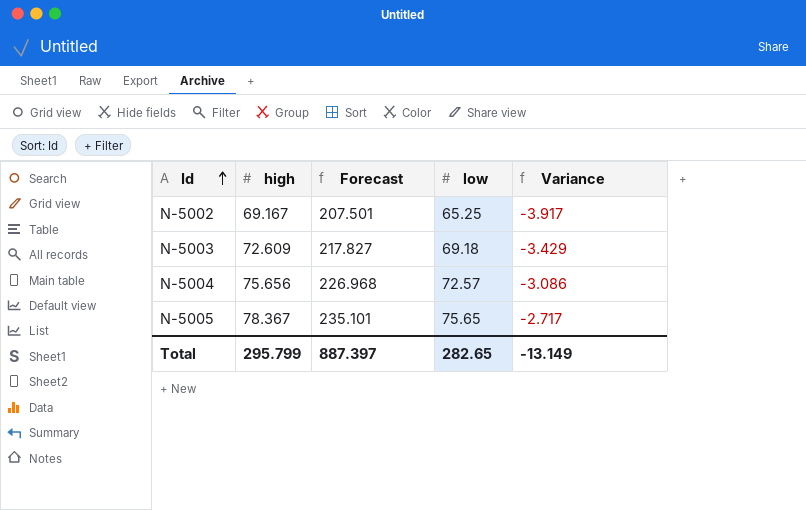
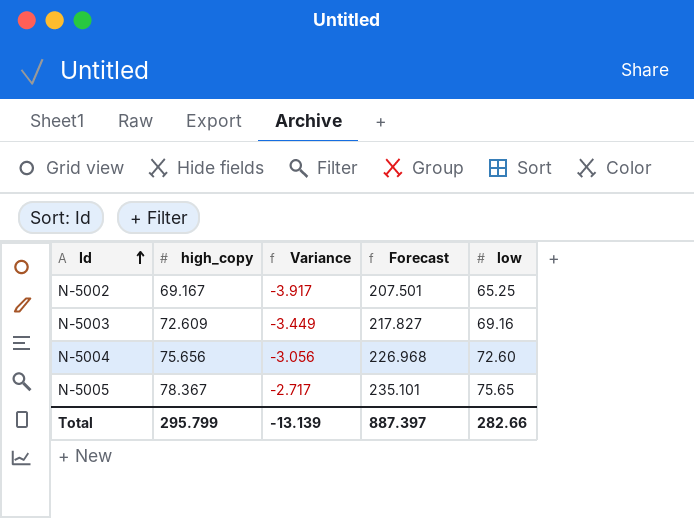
column name: high -> high_copy
column Variance | position: 5 -> 3
N-5003 | Variance: -3.429 -> -3.449
N-5003 | low: 69.18 -> 69.16
N-5004 | Variance: -3.086 -> -3.056
N-5004 | low: 72.57 -> 72.60
Total | Variance: -13.149 -> -13.139
Total | low: 282.65 -> 282.66

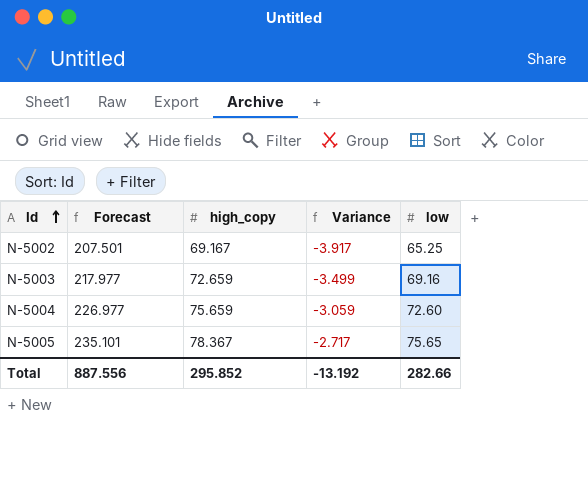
column Forecast | position: 4 -> 2
N-5003 | Forecast: 217.827 -> 217.977
N-5003 | high_copy: 72.609 -> 72.659
N-5003 | Variance: -3.449 -> -3.499
N-5004 | Forecast: 226.968 -> 226.977
N-5004 | high_copy: 75.656 -> 75.659
N-5004 | Variance: -3.056 -> -3.059
Total | Forecast: 887.397 -> 887.556
Total | high_copy: 295.799 -> 295.852
Total | Variance: -13.139 -> -13.192

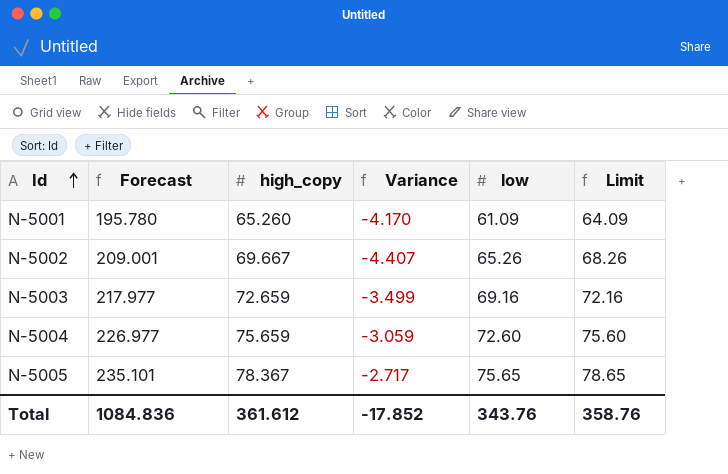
column Limit | formula: none -> [low] + 3
row N-5001: none -> 195.780 | 65.260 | -4.170 | 61.09 | 64.09
N-5002 | Forecast: 207.501 -> 209.001
N-5002 | high_copy: 69.167 -> 69.667
N-5002 | Variance: -3.917 -> -4.407
N-5002 | low: 65.25 -> 65.26
Total | Forecast: 887.556 -> 1084.836
Total | high_copy: 295.852 -> 361.612
Total | Variance: -13.192 -> -17.852
Total | low: 282.66 -> 343.76

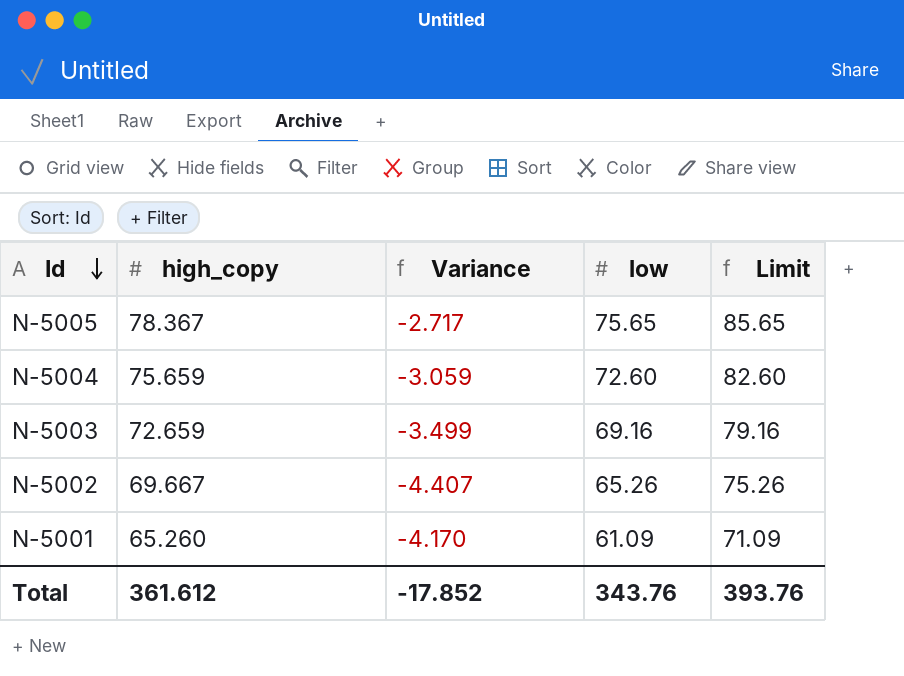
row order: Id ascending -> Id descending
column Forecast | formula: [high_copy] * 3 -> none
column Limit | formula: [low] + 3 -> [low] + 10
Total | Limit: 358.76 -> 393.76

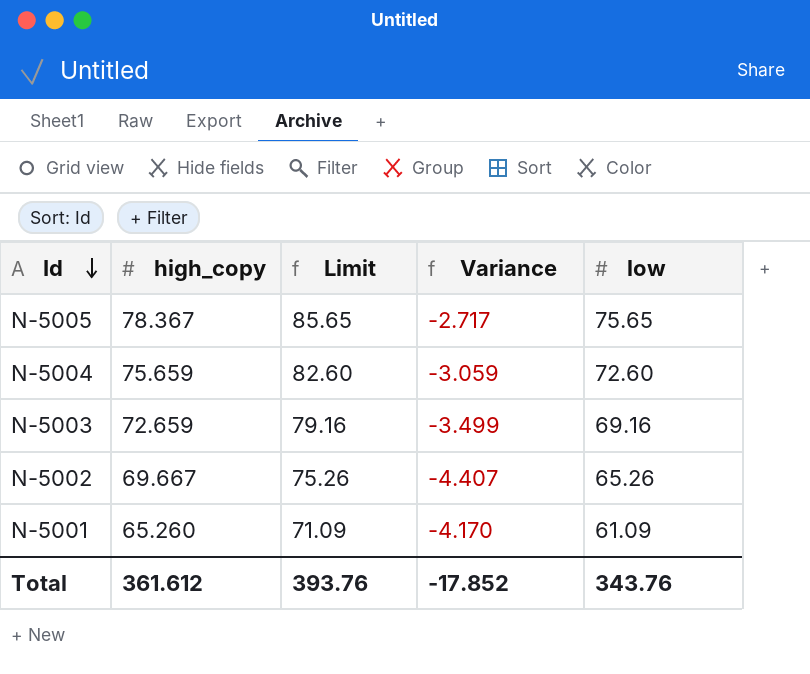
column Limit | position: 5 -> 3

